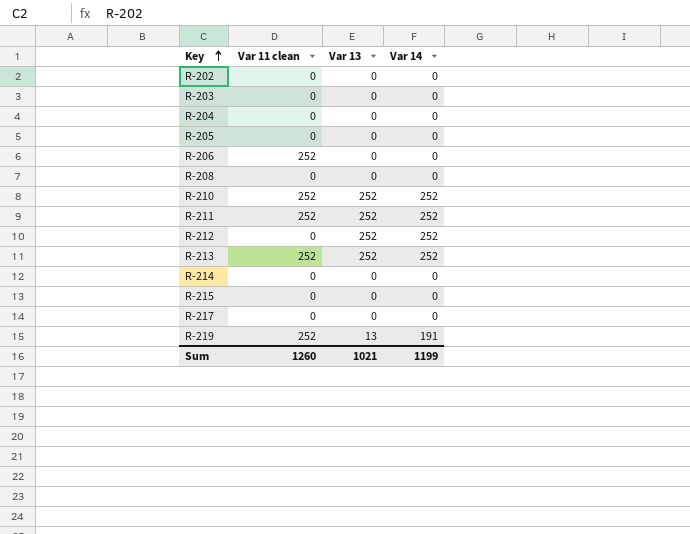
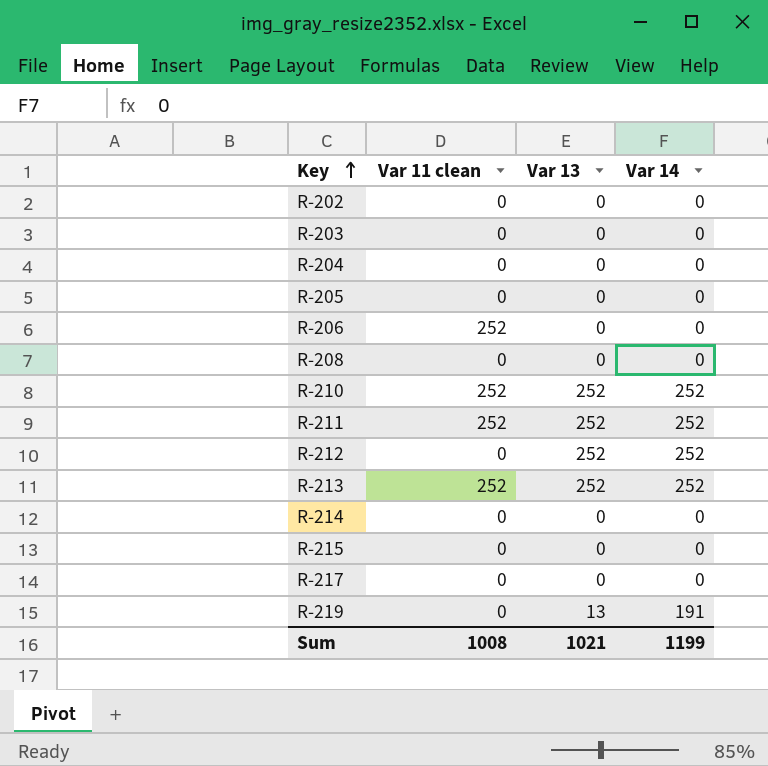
R-219 | Var 11 clean: 252 -> 0
Sum | Var 11 clean: 1260 -> 1008

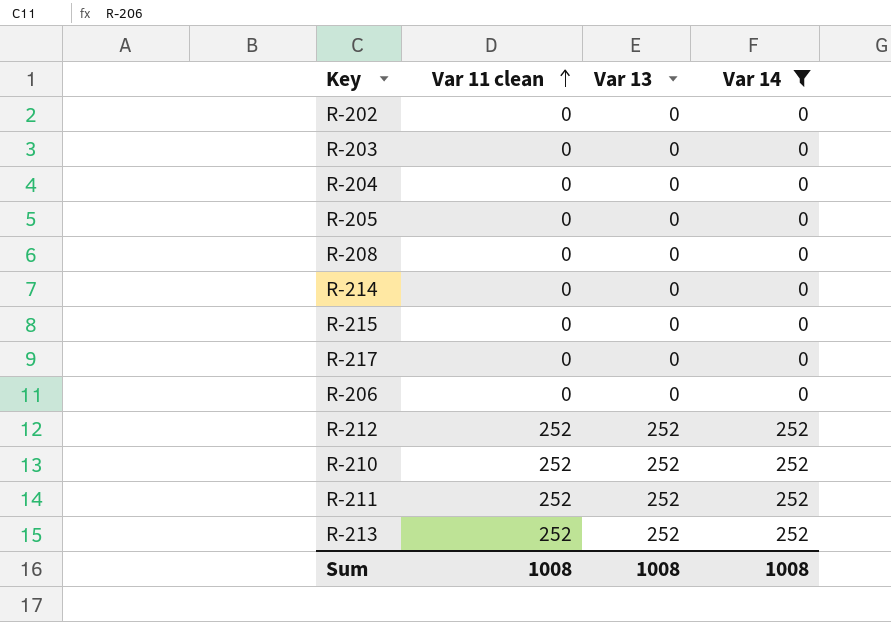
filter: none -> Var 14 != 191
row order: Key ascending -> Var 11 clean ascending
R-206 | Var 11 clean: 252 -> 0
R-212 | Var 11 clean: 0 -> 252
Sum | Var 13: 1021 -> 1008
Sum | Var 14: 1199 -> 1008

